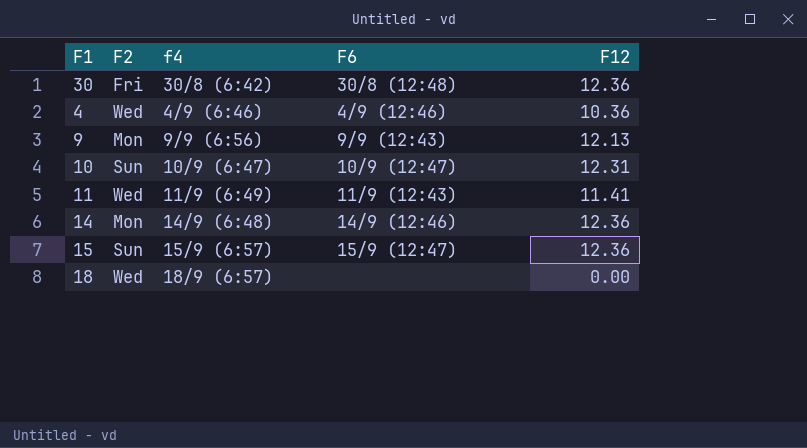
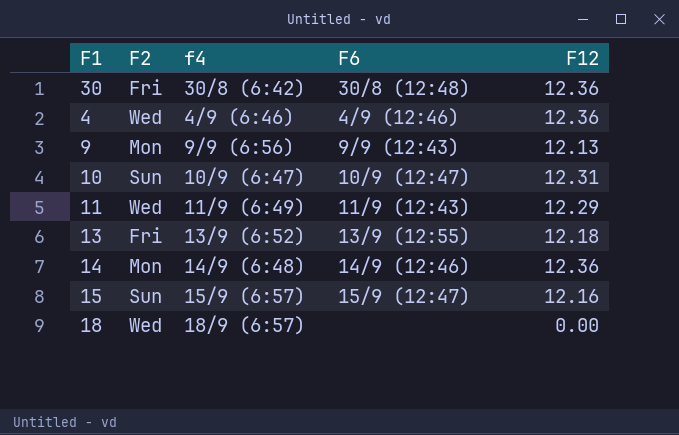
4 | F12: 10.36 -> 12.36
11 | F12: 11.41 -> 12.29
row 13: none -> Fri | 13/9 (6:52) | 13/9 (12:55) | 12.18
15 | F12: 12.36 -> 12.16

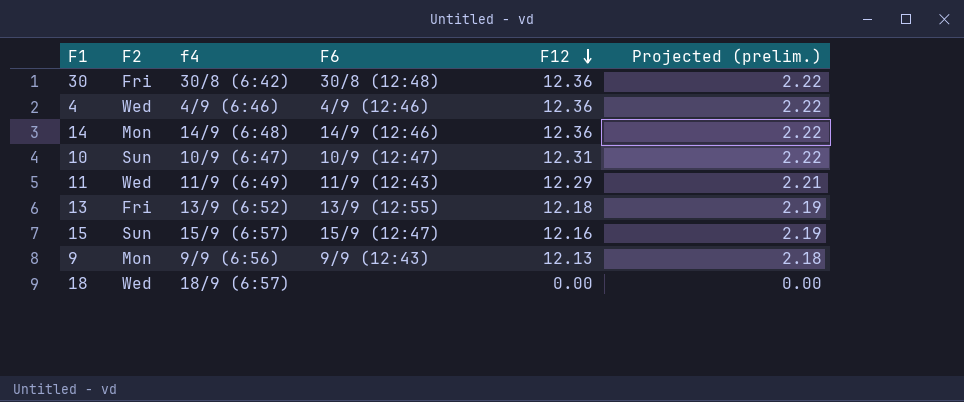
row order: none -> F12 descending
column Projected (prelim.) | formula: none -> [F12] * 0.18

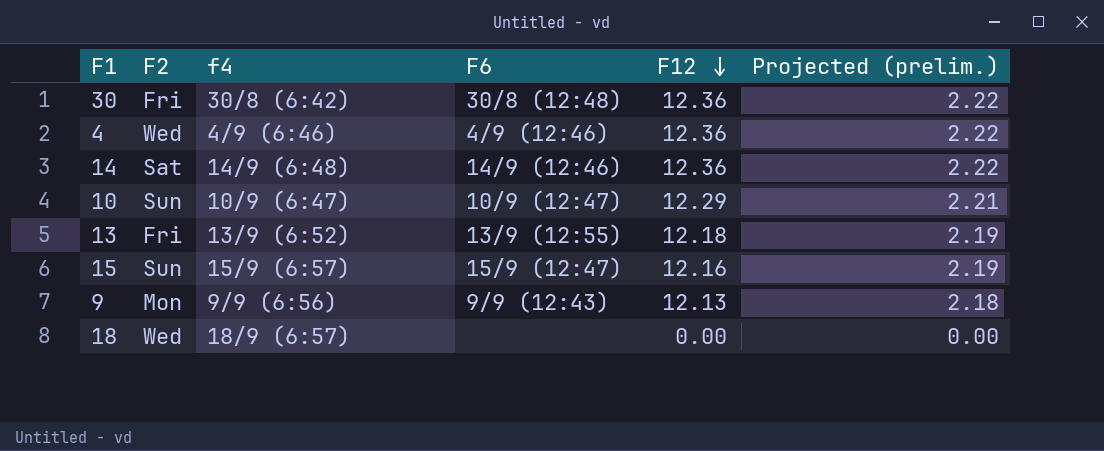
row 11: Wed | 11/9 (6:49) | 11/9 (12:43) | 12.29 | 2.21 -> none
14 | F2: Mon -> Sat
10 | F12: 12.31 -> 12.29
10 | Projected (prelim.): 2.22 -> 2.21

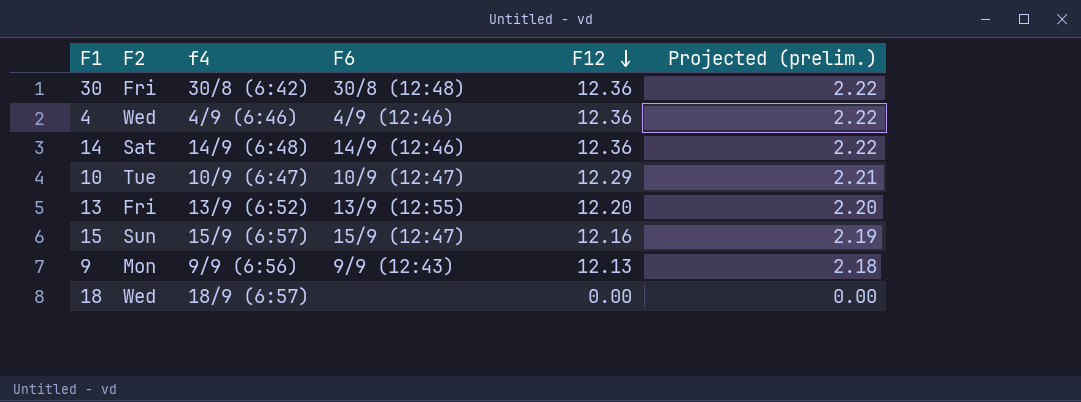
10 | F2: Sun -> Tue
13 | F12: 12.18 -> 12.20
13 | Projected (prelim.): 2.19 -> 2.20

